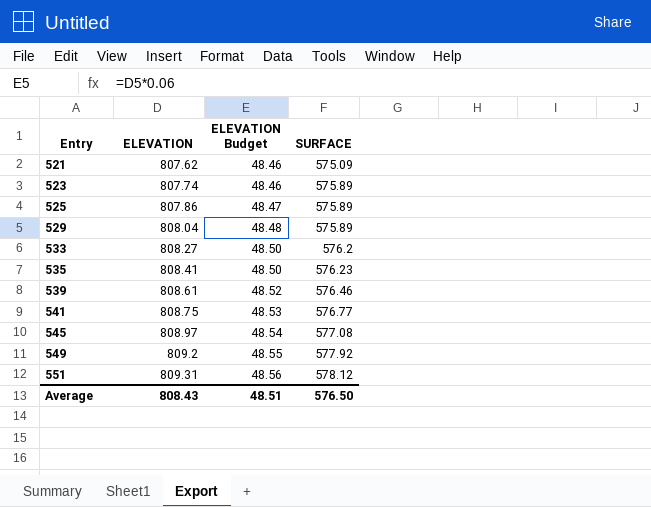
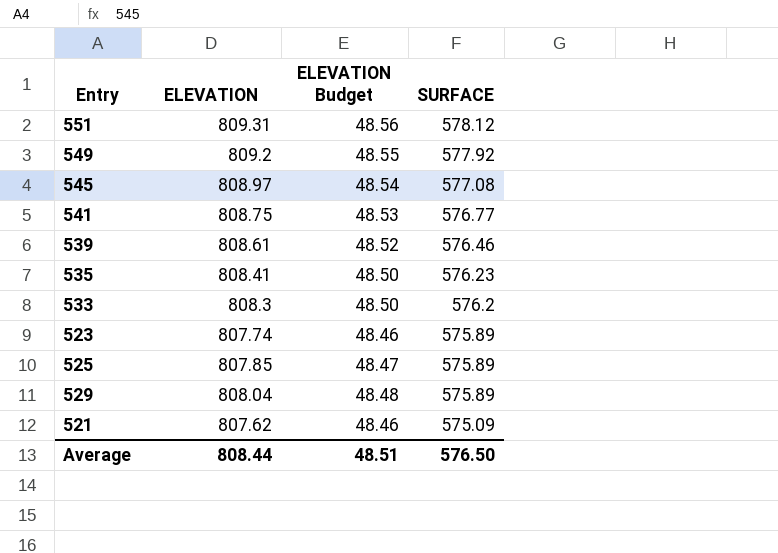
row order: Entry ascending -> SURFACE descending
533 | ELEVATION: 808.27 -> 808.3
525 | ELEVATION: 807.86 -> 807.85
Average | ELEVATION: 808.43 -> 808.44

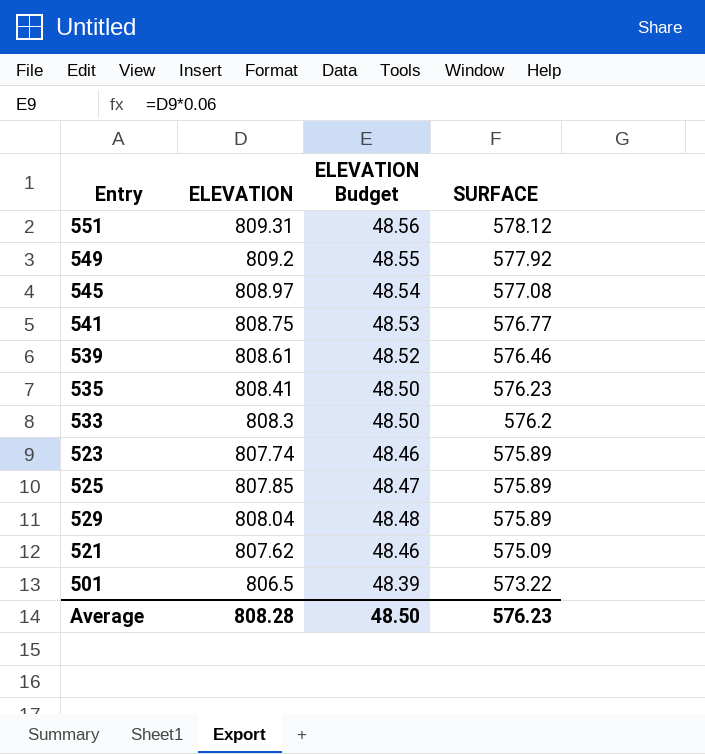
row 501: none -> 806.5 | 48.39 | 573.22
Average | ELEVATION: 808.44 -> 808.28
Average | ELEVATION Budget: 48.51 -> 48.50
Average | SURFACE: 576.50 -> 576.23

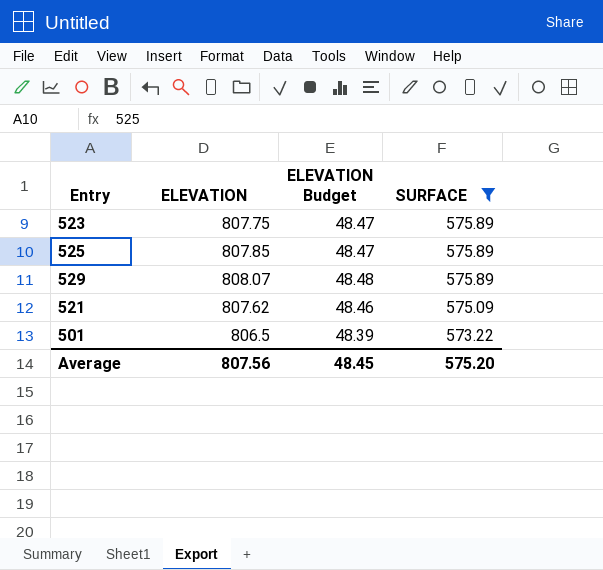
filter: none -> SURFACE <= 575.89
523 | ELEVATION: 807.74 -> 807.75
523 | ELEVATION Budget: 48.46 -> 48.47
529 | ELEVATION: 808.04 -> 808.07
Average | ELEVATION: 808.28 -> 807.56
Average | ELEVATION Budget: 48.50 -> 48.45
Average | SURFACE: 576.23 -> 575.20

